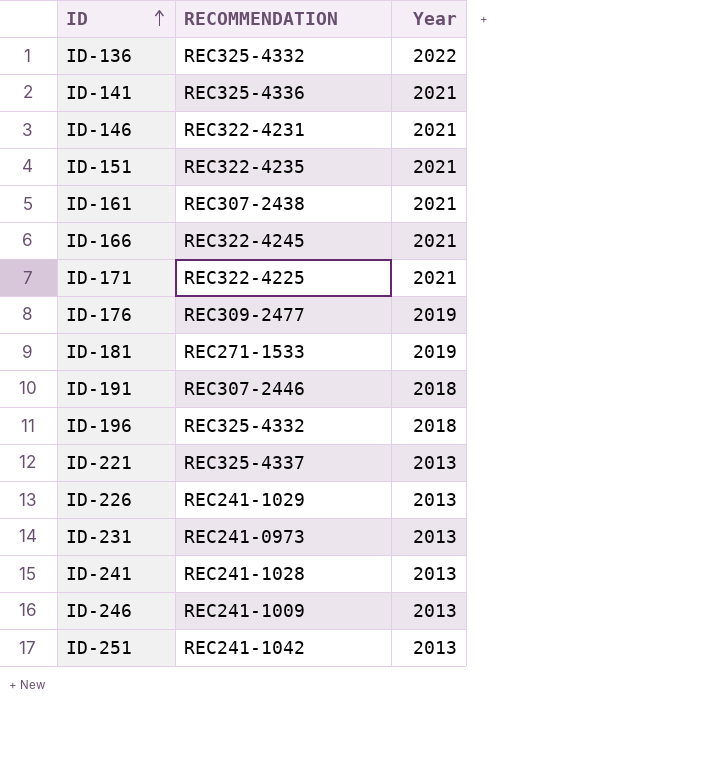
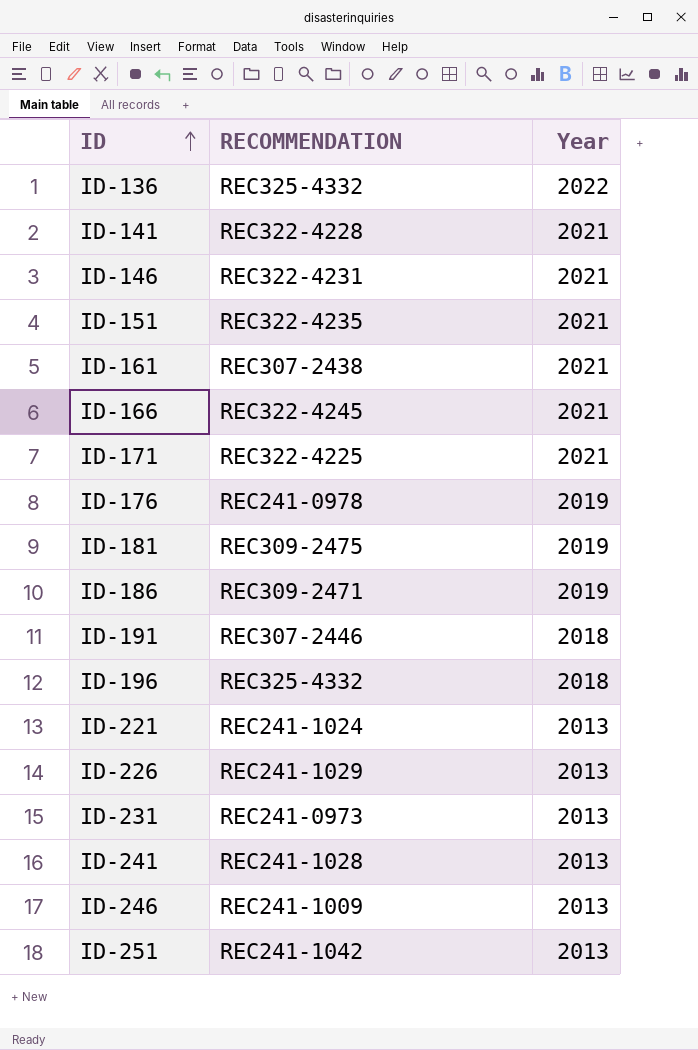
ID-141 | RECOMMENDATION: REC325-4336 -> REC322-4228
ID-176 | RECOMMENDATION: REC309-2477 -> REC241-0978
ID-181 | RECOMMENDATION: REC271-1533 -> REC309-2475
row ID-186: none -> REC309-2471 | 2019
ID-221 | RECOMMENDATION: REC325-4337 -> REC241-1024

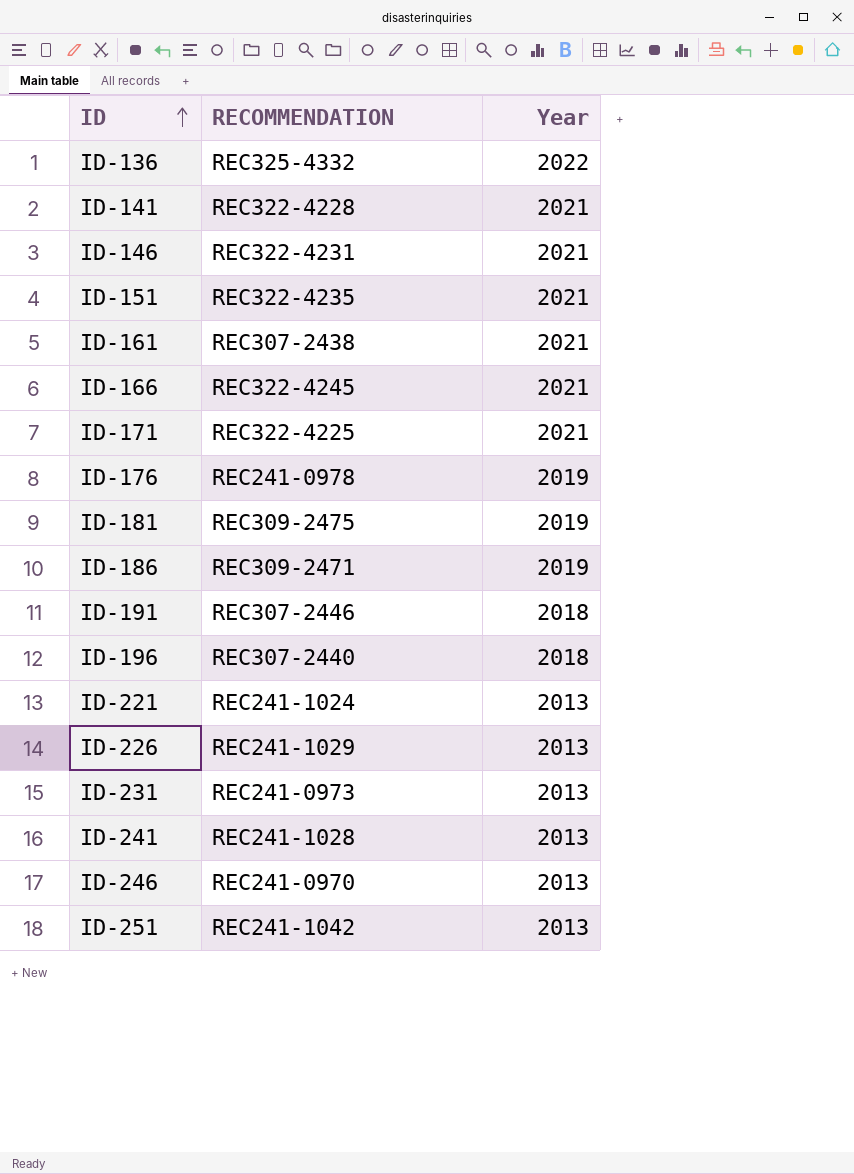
ID-196 | RECOMMENDATION: REC325-4332 -> REC307-2440
ID-246 | RECOMMENDATION: REC241-1009 -> REC241-0970

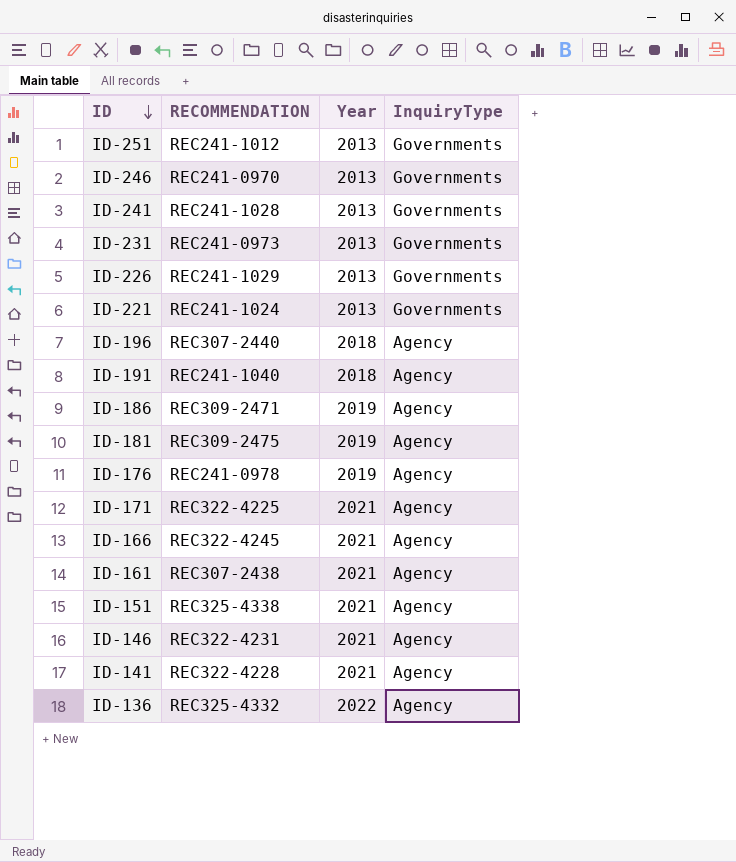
row order: ID ascending -> ID descending
column InquiryType | position: none -> 4
ID-251 | RECOMMENDATION: REC241-1042 -> REC241-1012
ID-191 | RECOMMENDATION: REC307-2446 -> REC241-1040
ID-151 | RECOMMENDATION: REC322-4235 -> REC325-4338

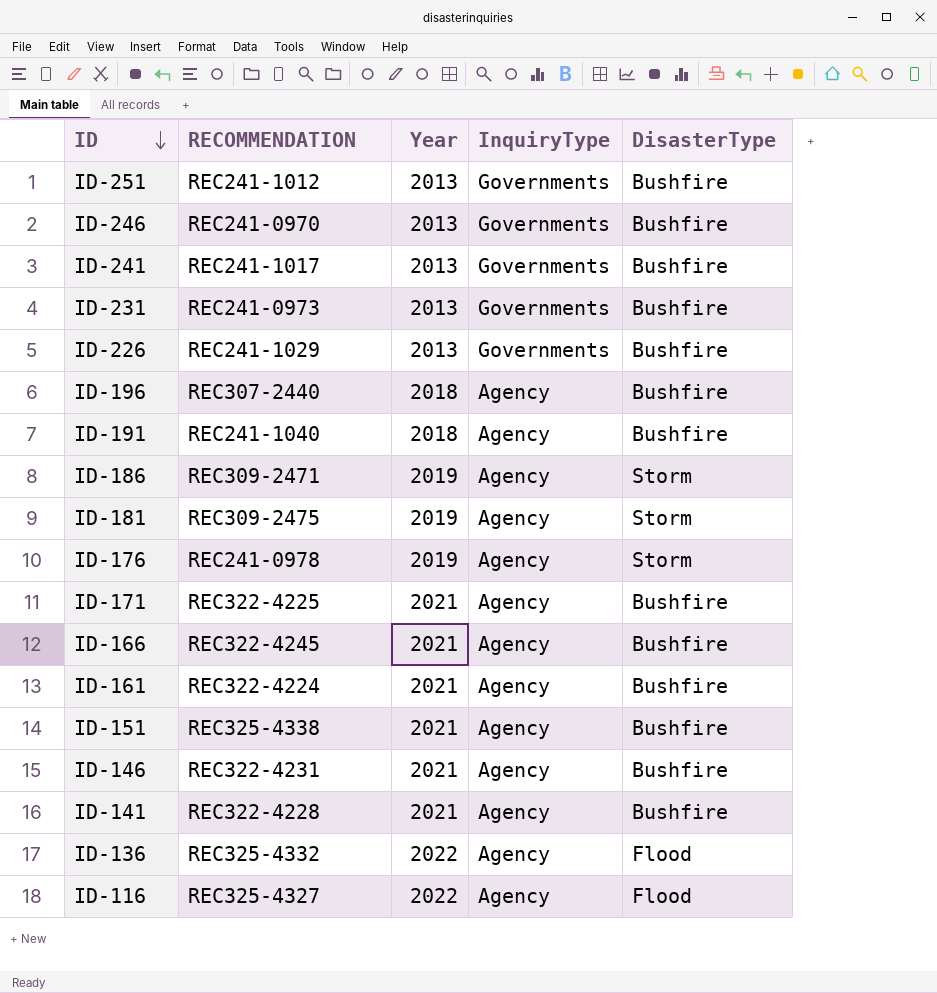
column DisasterType | position: none -> 5
row ID-221: REC241-1024 | 2013 | Governments -> none
ID-241 | RECOMMENDATION: REC241-1028 -> REC241-1017
ID-161 | RECOMMENDATION: REC307-2438 -> REC322-4224
row ID-116: none -> REC325-4327 | 2022 | Agency | Flood

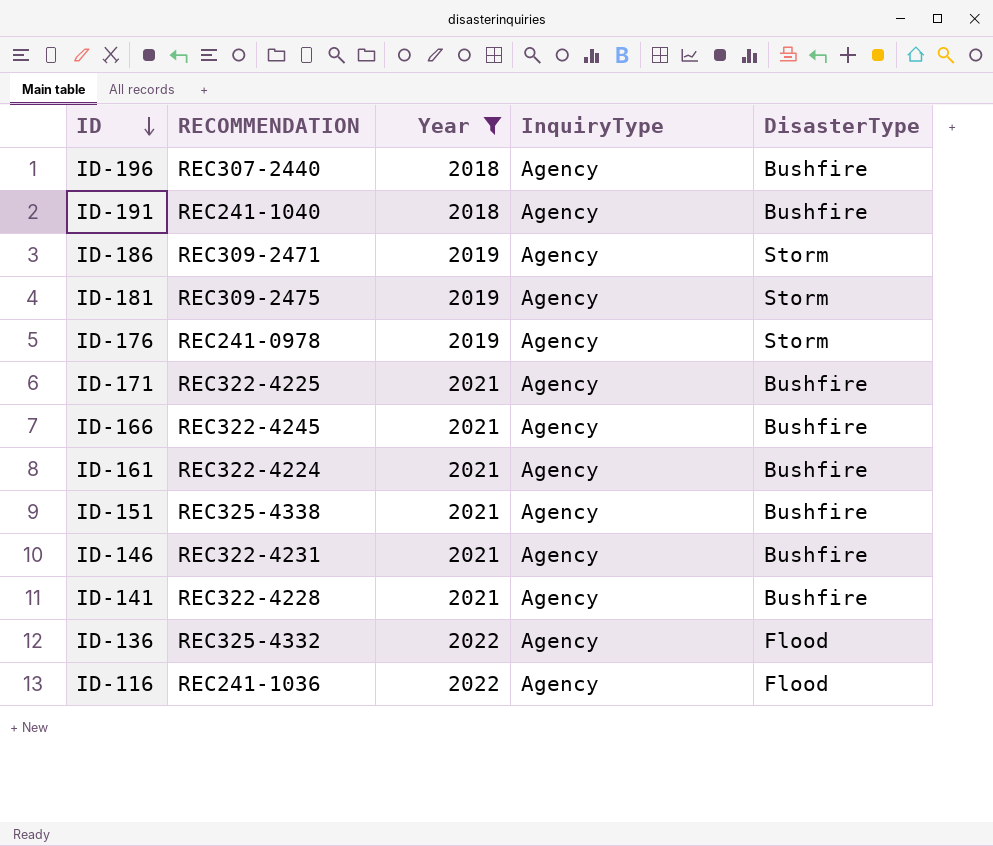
filter: none -> Year != 2013
ID-116 | RECOMMENDATION: REC325-4327 -> REC241-1036

